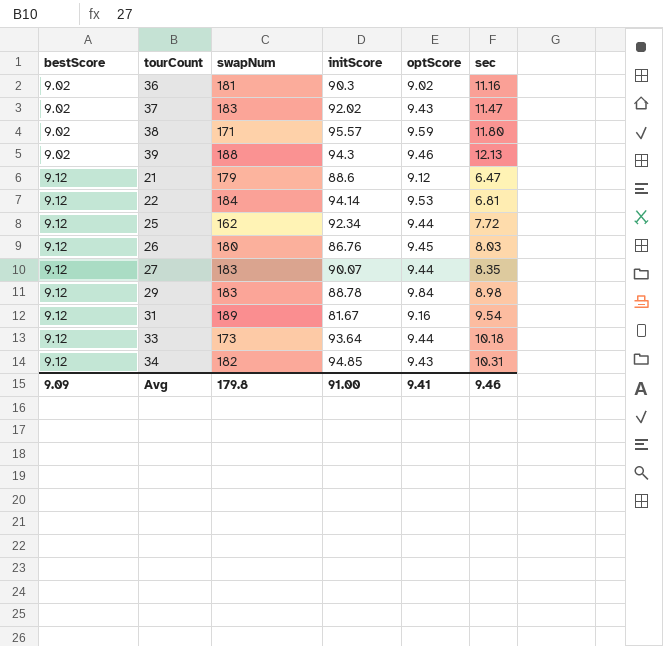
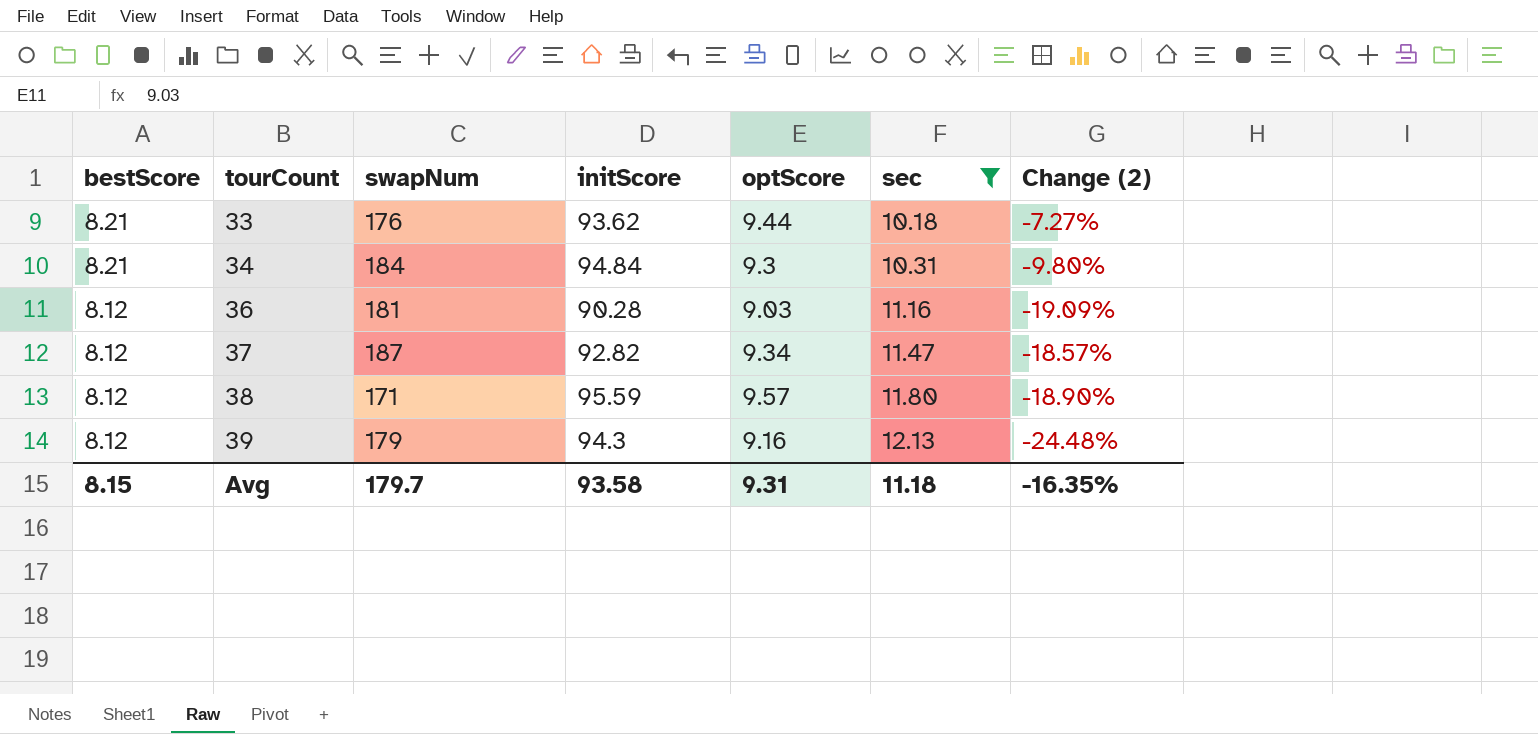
filter: none -> sec >= 10.18
row order: bestScore ascending -> bestScore descending
column Change (2) | formula: none -> ([optScore] - [sec]) / [sec]
33 | bestScore: 9.12 -> 8.21
33 | swapNum: 173 -> 176
33 | initScore: 93.64 -> 93.62
34 | bestScore: 9.12 -> 8.21
34 | swapNum: 182 -> 184
34 | initScore: 94.85 -> 94.84
34 | optScore: 9.43 -> 9.3
36 | bestScore: 9.02 -> 8.12
36 | initScore: 90.3 -> 90.28
36 | optScore: 9.02 -> 9.03
37 | bestScore: 9.02 -> 8.12
37 | swapNum: 183 -> 187
37 | initScore: 92.02 -> 92.82
37 | optScore: 9.43 -> 9.34
38 | bestScore: 9.02 -> 8.12
38 | initScore: 95.57 -> 95.59
38 | optScore: 9.59 -> 9.57
39 | bestScore: 9.02 -> 8.12
39 | swapNum: 188 -> 179
39 | optScore: 9.46 -> 9.16
Avg | bestScore: 9.09 -> 8.15
Avg | swapNum: 179.8 -> 179.7
Avg | initScore: 91.00 -> 93.58
Avg | optScore: 9.41 -> 9.31
Avg | sec: 9.46 -> 11.18

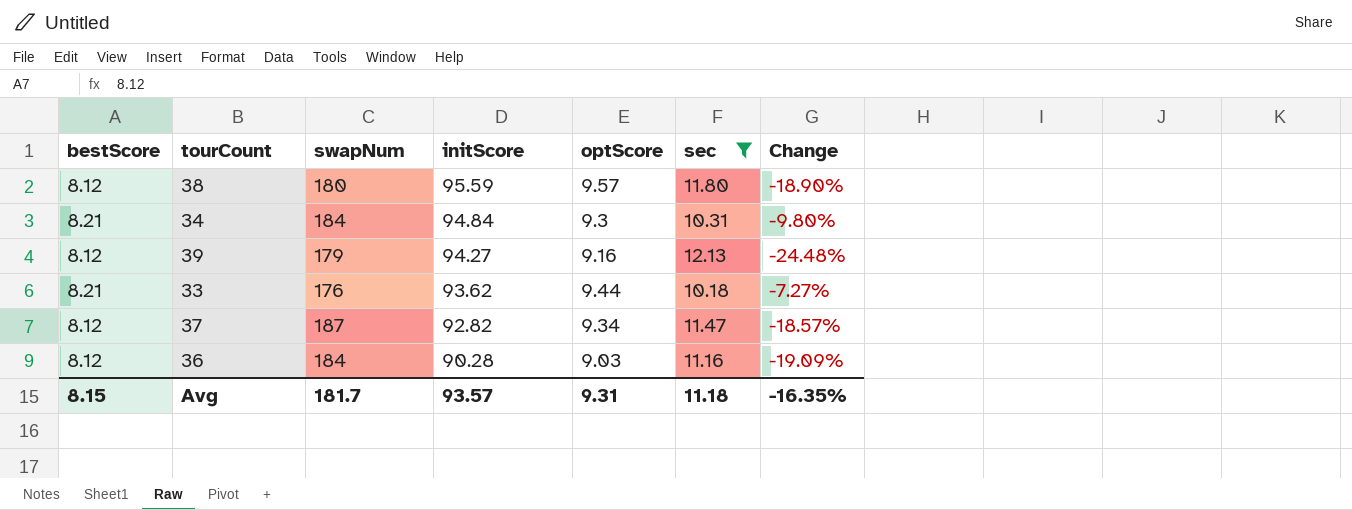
row order: bestScore descending -> initScore descending
column name: Change (2) -> Change
38 | swapNum: 171 -> 180
39 | initScore: 94.3 -> 94.27
36 | swapNum: 181 -> 184
Avg | swapNum: 179.7 -> 181.7
Avg | initScore: 93.58 -> 93.57

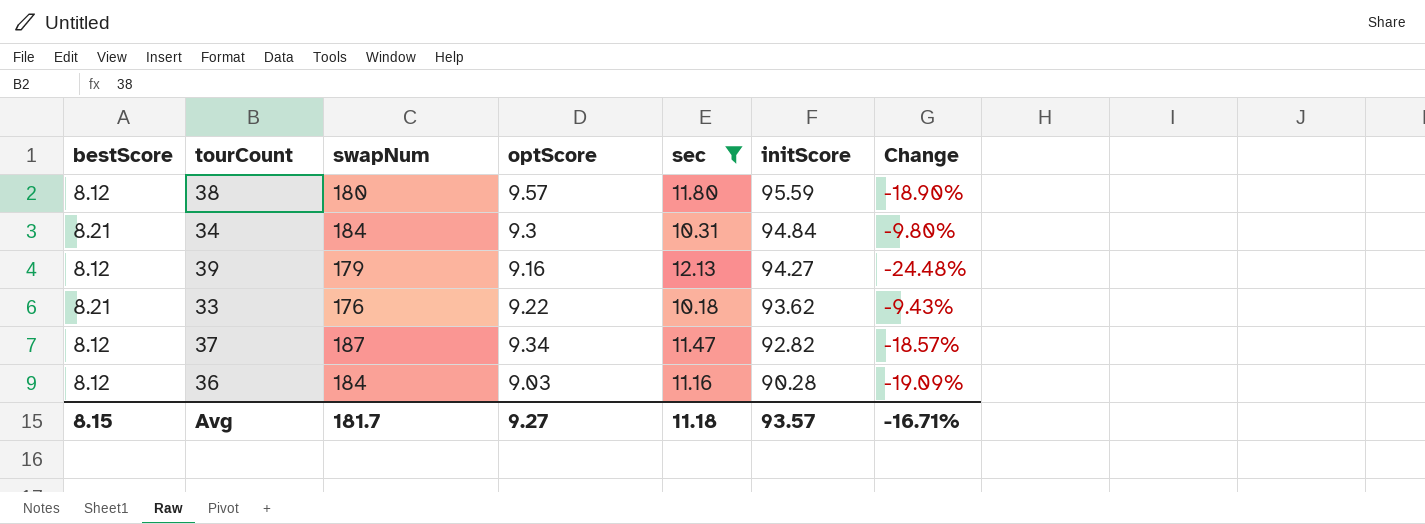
column initScore | position: 4 -> 6
33 | optScore: 9.44 -> 9.22
33 | Change: -7.27% -> -9.43%
Avg | optScore: 9.31 -> 9.27
Avg | Change: -16.35% -> -16.71%

